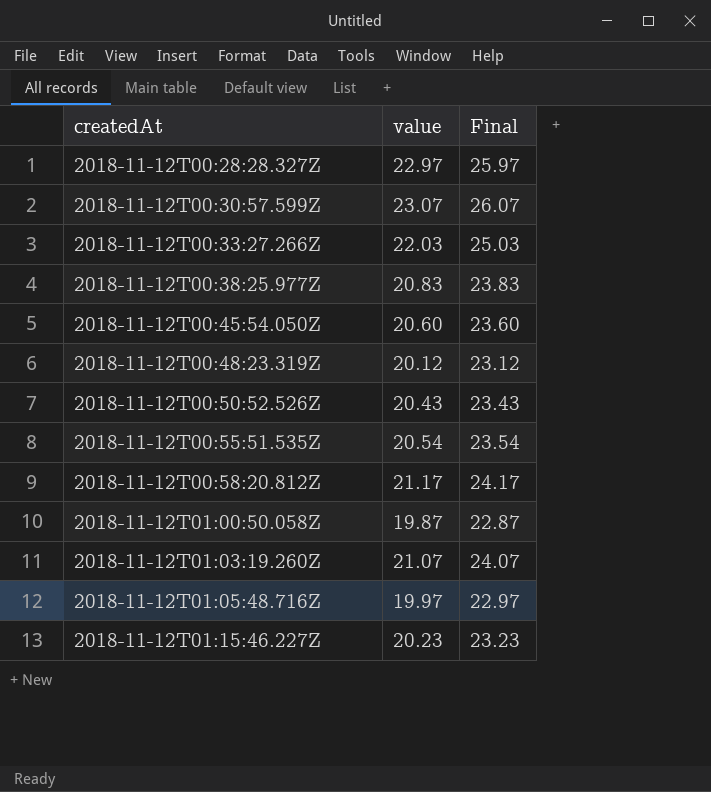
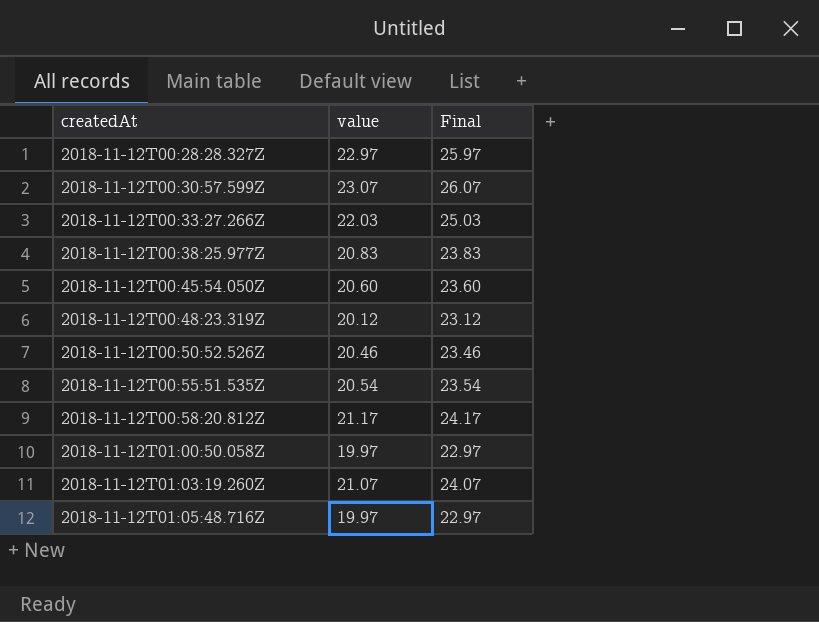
row 2018-11-12T01:15:46.227Z: 20.23 | 23.23 -> none
2018-11-12T00:50:52.526Z | value: 20.43 -> 20.46
2018-11-12T00:50:52.526Z | Final: 23.43 -> 23.46
2018-11-12T01:00:50.058Z | value: 19.87 -> 19.97
2018-11-12T01:00:50.058Z | Final: 22.87 -> 22.97

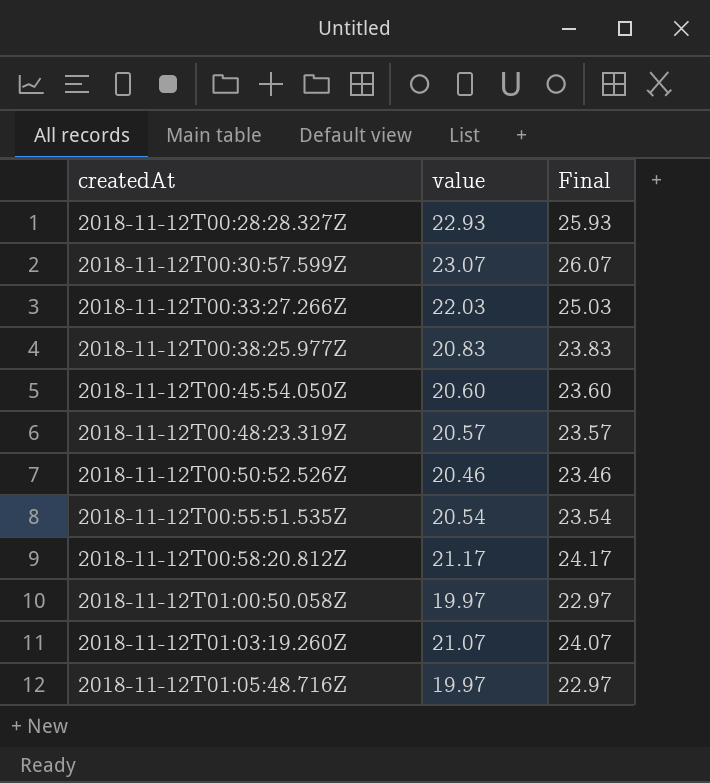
2018-11-12T00:28:28.327Z | value: 22.97 -> 22.93
2018-11-12T00:28:28.327Z | Final: 25.97 -> 25.93
2018-11-12T00:48:23.319Z | value: 20.12 -> 20.57
2018-11-12T00:48:23.319Z | Final: 23.12 -> 23.57

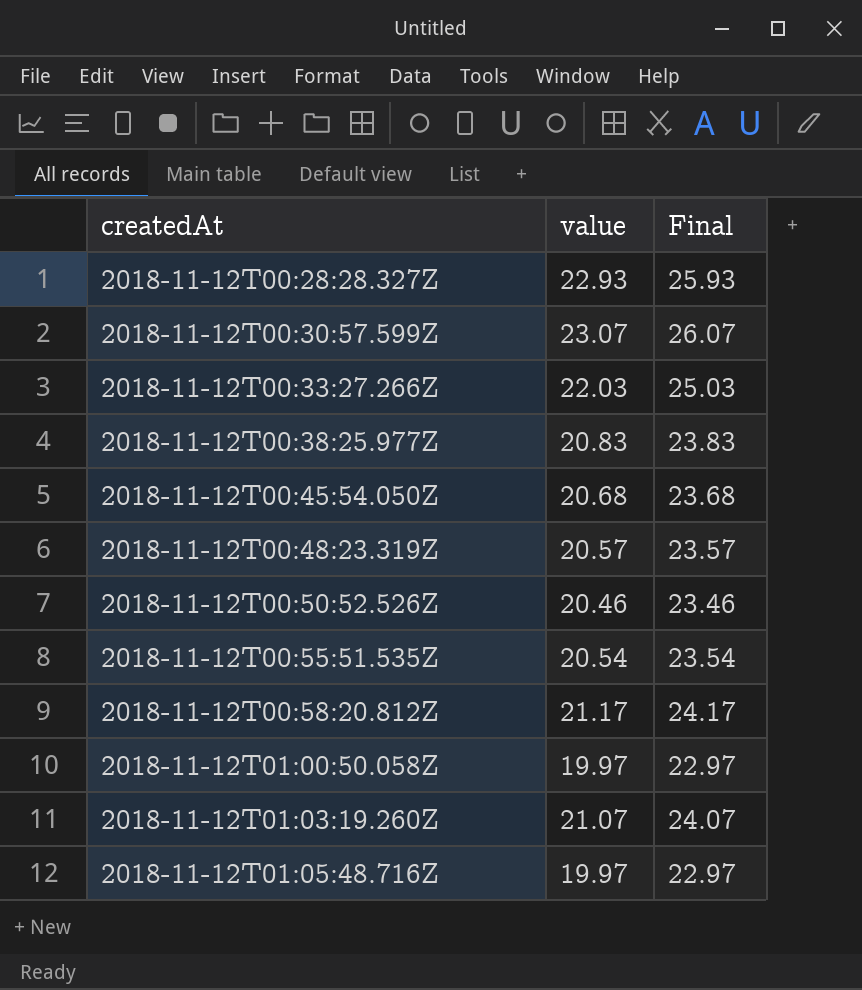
2018-11-12T00:45:54.050Z | value: 20.60 -> 20.68
2018-11-12T00:45:54.050Z | Final: 23.60 -> 23.68

